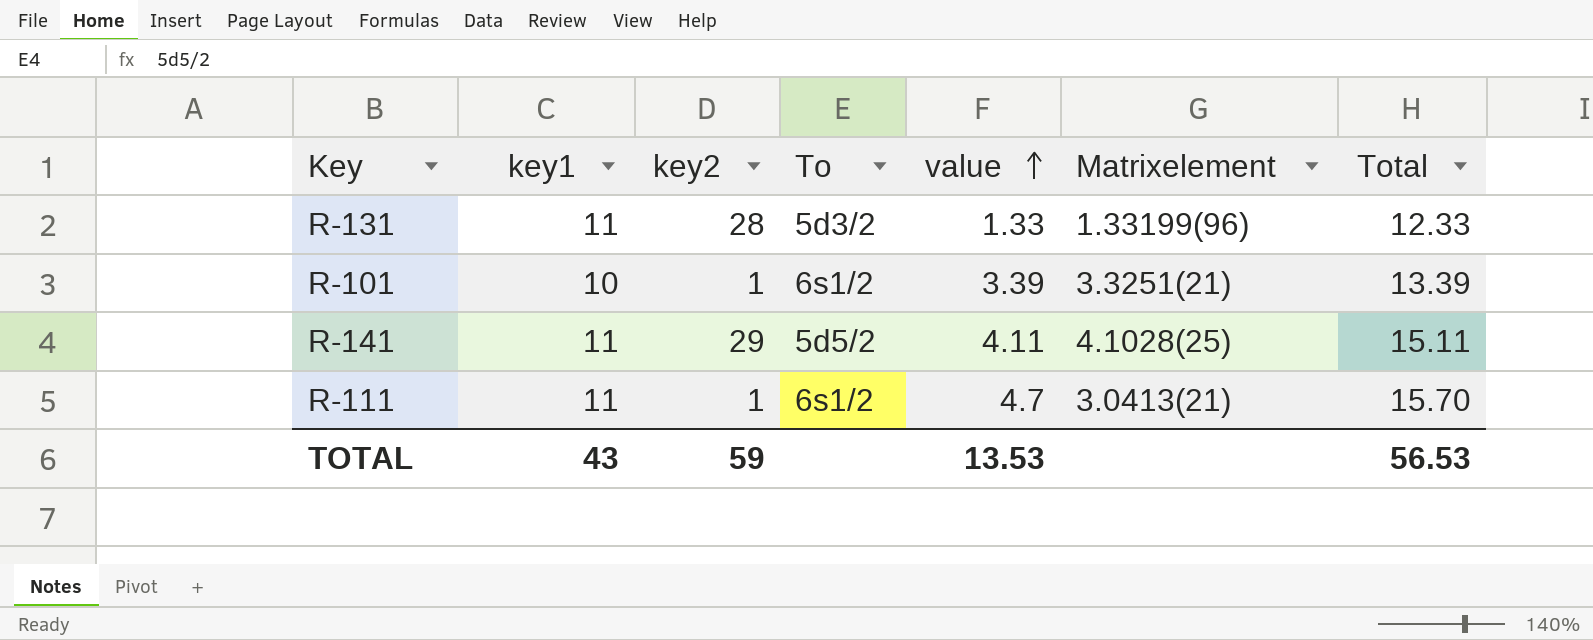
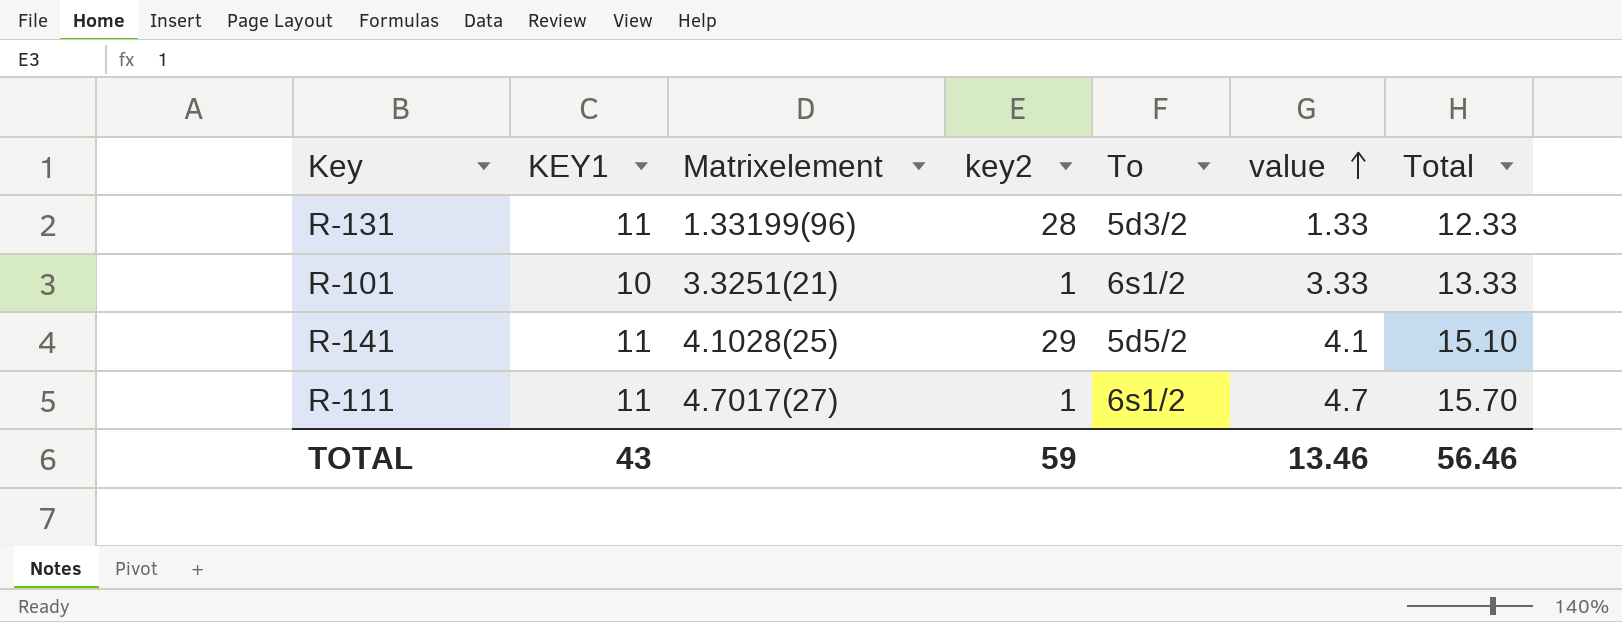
column name: key1 -> KEY1
column Matrixelement | position: 6 -> 3
R-101 | value: 3.39 -> 3.33
R-101 | Total: 13.39 -> 13.33
R-141 | value: 4.11 -> 4.1
R-141 | Total: 15.11 -> 15.10
R-111 | Matrixelement: 3.0413(21) -> 4.7017(27)
TOTAL | value: 13.53 -> 13.46
TOTAL | Total: 56.53 -> 56.46

